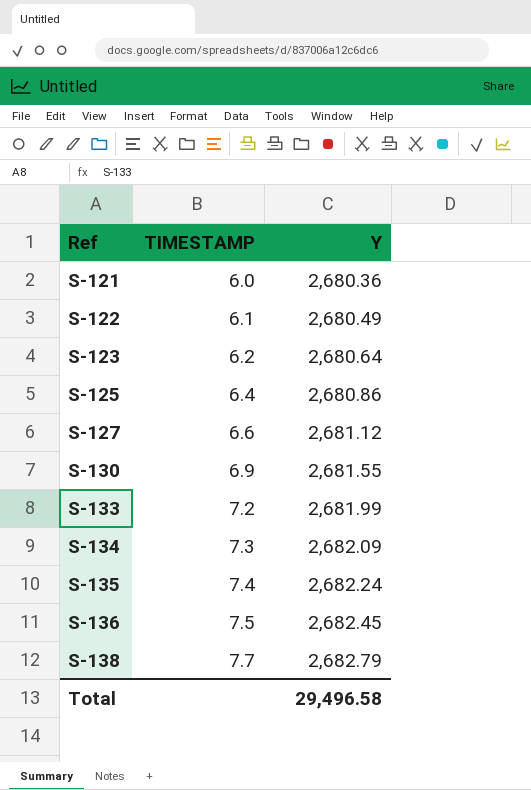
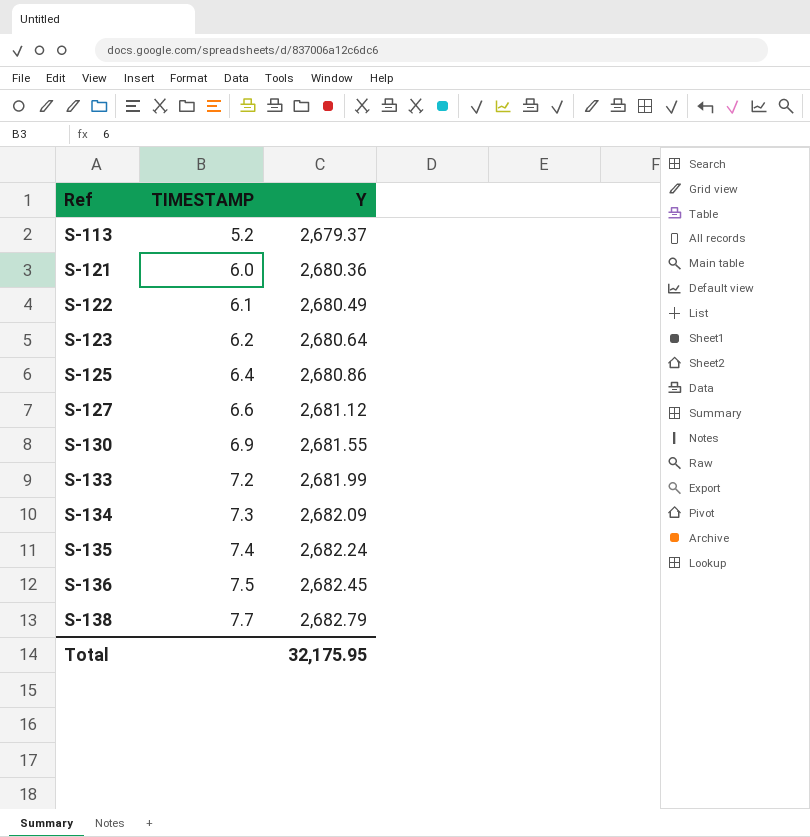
row S-113: none -> 5.2 | 2,679.37
Total | Y: 29,496.58 -> 32,175.95

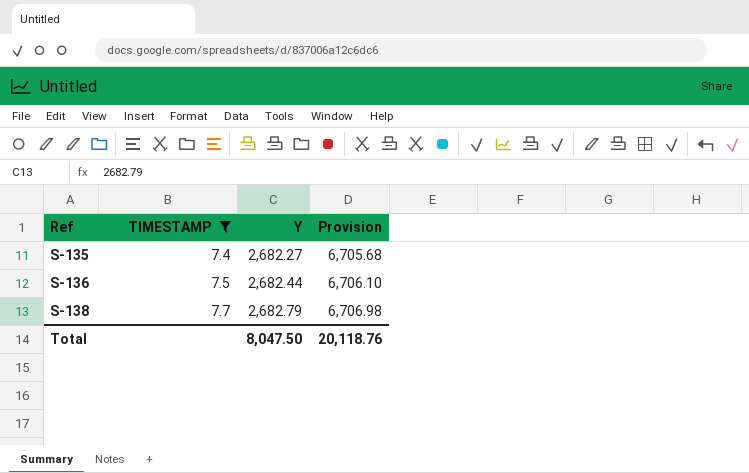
filter: none -> TIMESTAMP >= 7.4
column Provision | formula: none -> [Y] * 2.5
S-135 | Y: 2,682.24 -> 2,682.27
S-136 | Y: 2,682.45 -> 2,682.44
Total | Y: 32,175.95 -> 8,047.50

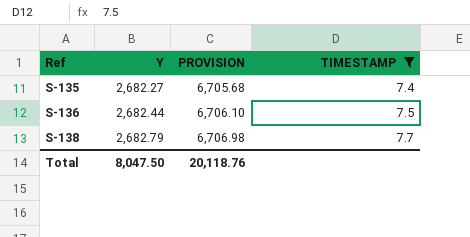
column name: Provision -> PROVISION
column TIMESTAMP | position: 2 -> 4

